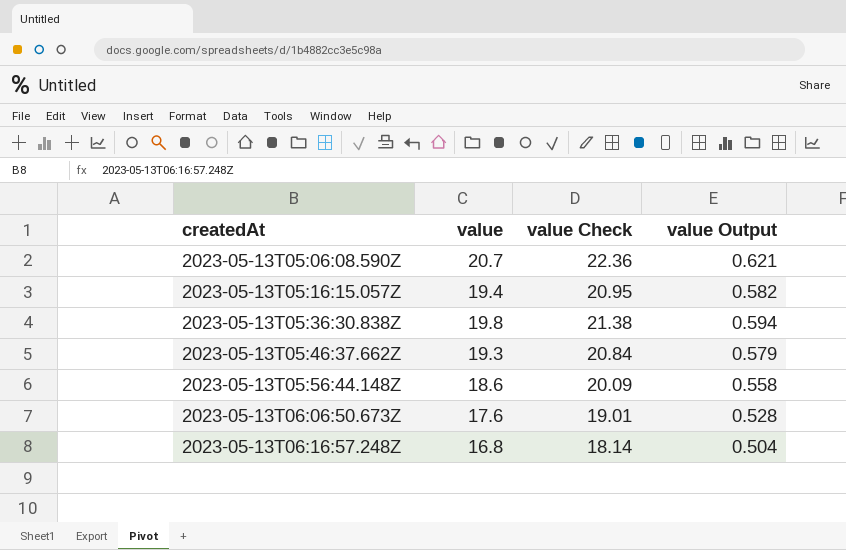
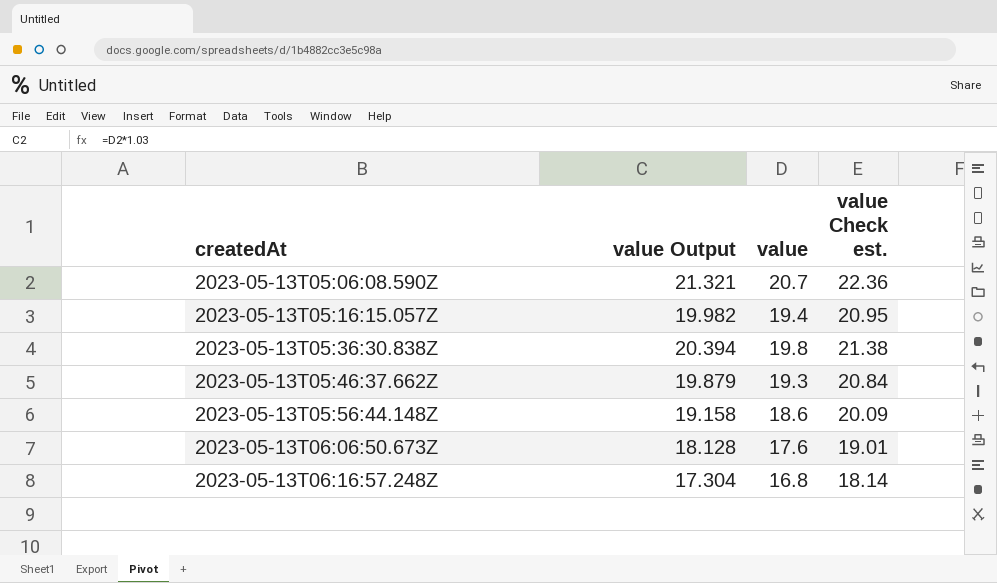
column value Output | formula: [value] * 0.03 -> [value] * 1.03
column value Output | position: 4 -> 2
column name: value Check -> value Check est.

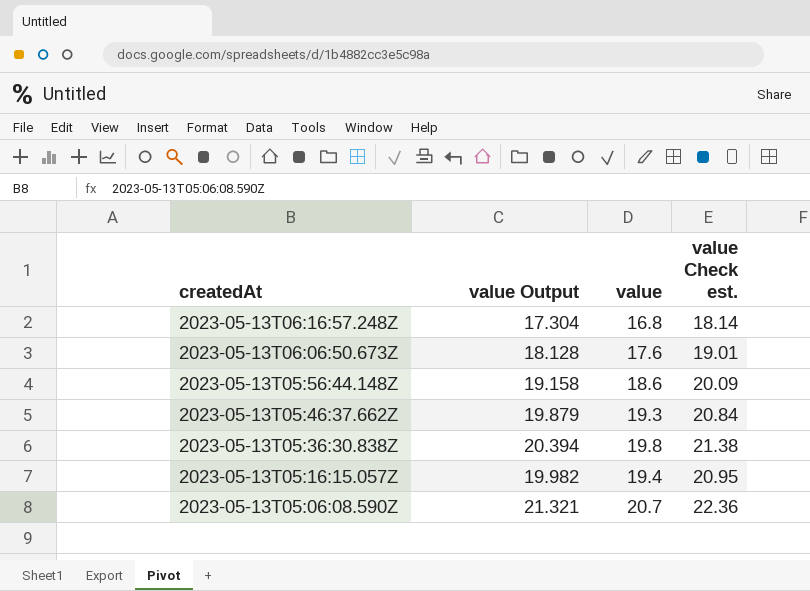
row order: createdAt ascending -> createdAt descending

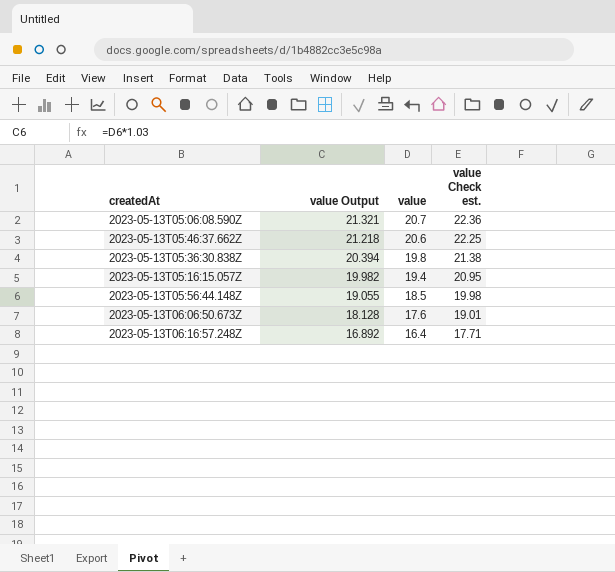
row order: createdAt descending -> value Output descending
2023-05-13T05:46:37.662Z | value Output: 19.879 -> 21.218
2023-05-13T05:46:37.662Z | value: 19.3 -> 20.6
2023-05-13T05:46:37.662Z | value Check est.: 20.84 -> 22.25
2023-05-13T05:56:44.148Z | value Output: 19.158 -> 19.055
2023-05-13T05:56:44.148Z | value: 18.6 -> 18.5
2023-05-13T05:56:44.148Z | value Check est.: 20.09 -> 19.98
2023-05-13T06:16:57.248Z | value Output: 17.304 -> 16.892
2023-05-13T06:16:57.248Z | value: 16.8 -> 16.4
2023-05-13T06:16:57.248Z | value Check est.: 18.14 -> 17.71

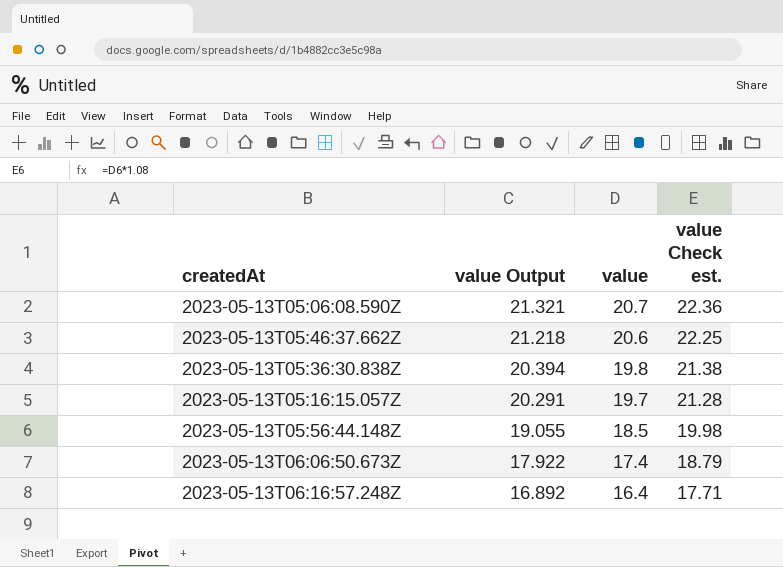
2023-05-13T05:16:15.057Z | value Output: 19.982 -> 20.291
2023-05-13T05:16:15.057Z | value: 19.4 -> 19.7
2023-05-13T05:16:15.057Z | value Check est.: 20.95 -> 21.28
2023-05-13T06:06:50.673Z | value Output: 18.128 -> 17.922
2023-05-13T06:06:50.673Z | value: 17.6 -> 17.4
2023-05-13T06:06:50.673Z | value Check est.: 19.01 -> 18.79

